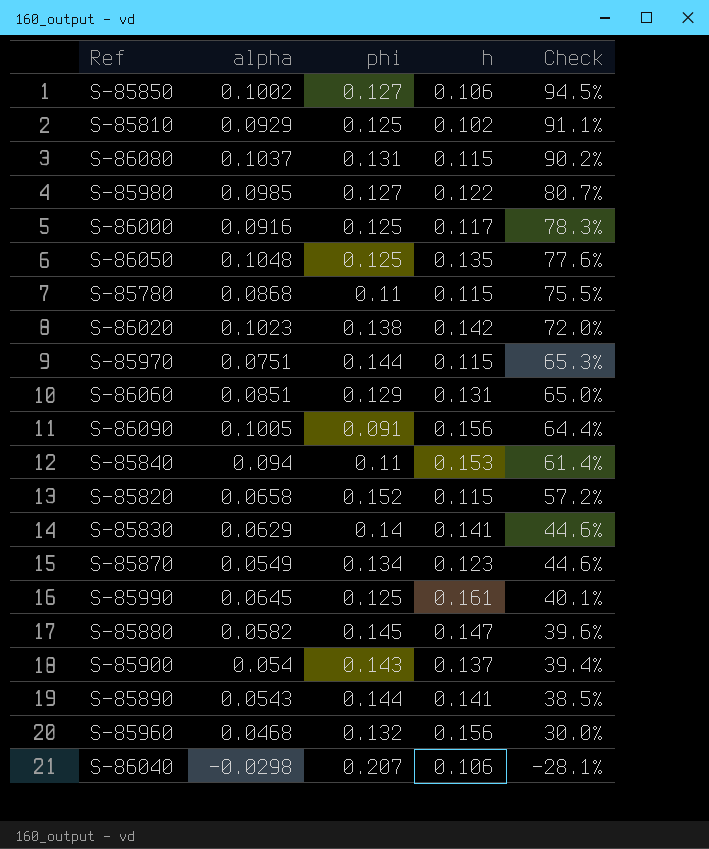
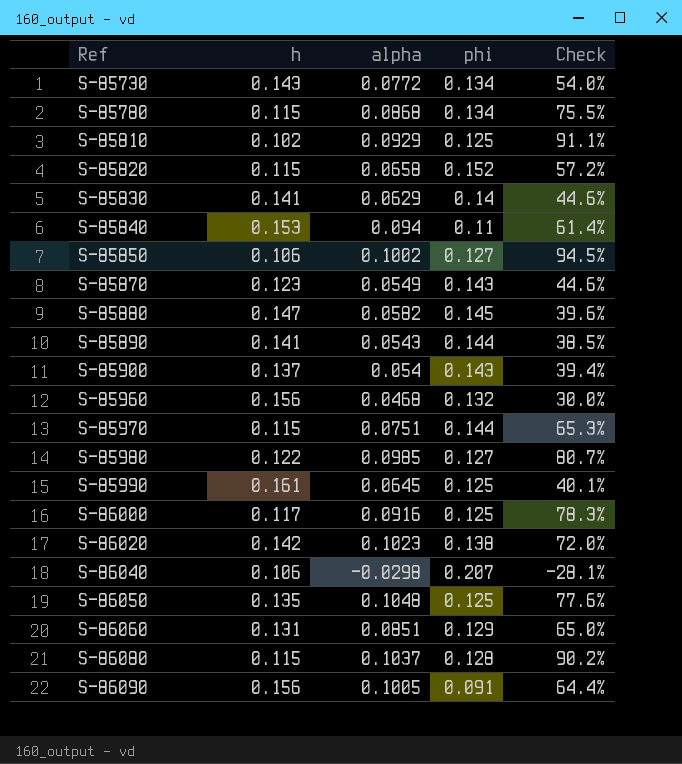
row order: Check descending -> Ref ascending
column h | position: 4 -> 2
row S-85730: none -> 0.143 | 0.0772 | 0.134 | 54.0%
S-85780 | phi: 0.11 -> 0.134
S-85870 | phi: 0.134 -> 0.143
S-86080 | phi: 0.131 -> 0.128

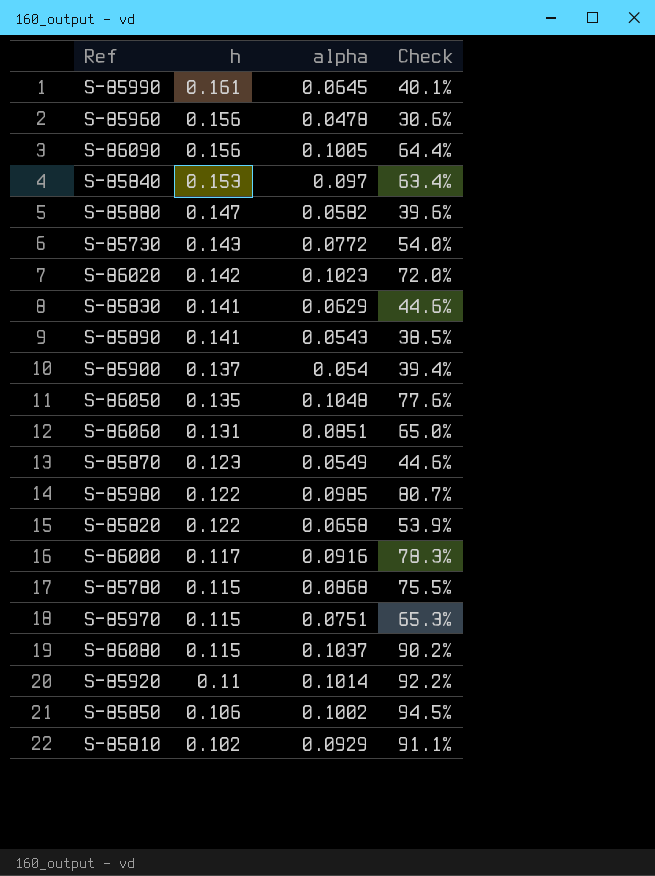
row order: Ref ascending -> h descending
column phi | position: 4 -> none
row S-86040: 0.106 | -0.0298 | 0.207 | -28.1% -> none
S-85960 | alpha: 0.0468 -> 0.0478
S-85960 | Check: 30.0% -> 30.6%
S-85840 | alpha: 0.094 -> 0.097
S-85840 | Check: 61.4% -> 63.4%
S-85820 | h: 0.115 -> 0.122
S-85820 | Check: 57.2% -> 53.9%
row S-85920: none -> 0.11 | 0.1014 | 92.2%

